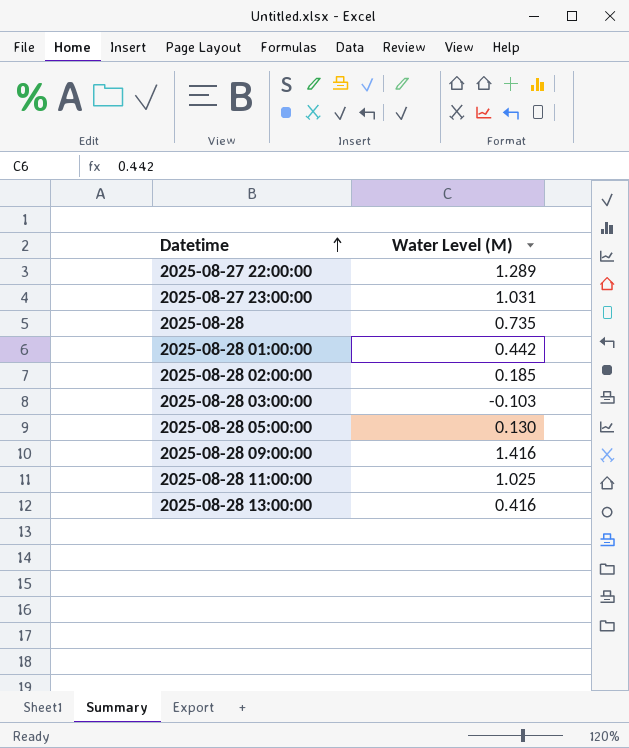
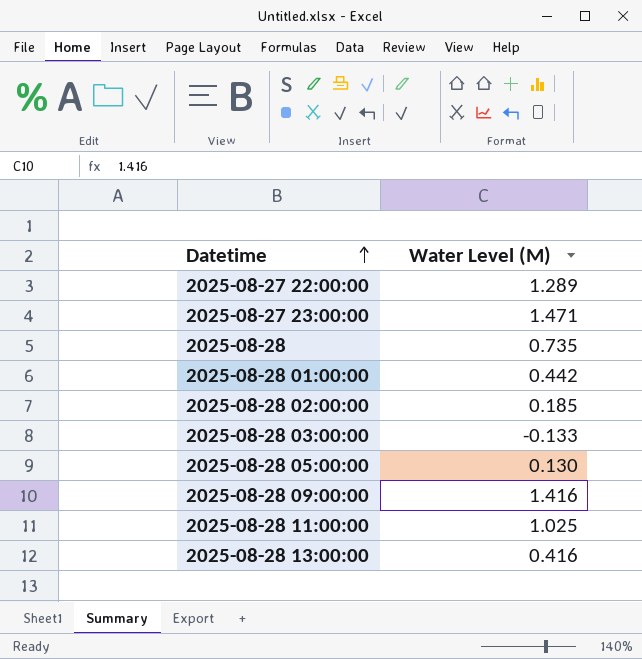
2025-08-27 23:00:00 | Water Level (M): 1.031 -> 1.471
2025-08-28 03:00:00 | Water Level (M): -0.103 -> -0.133

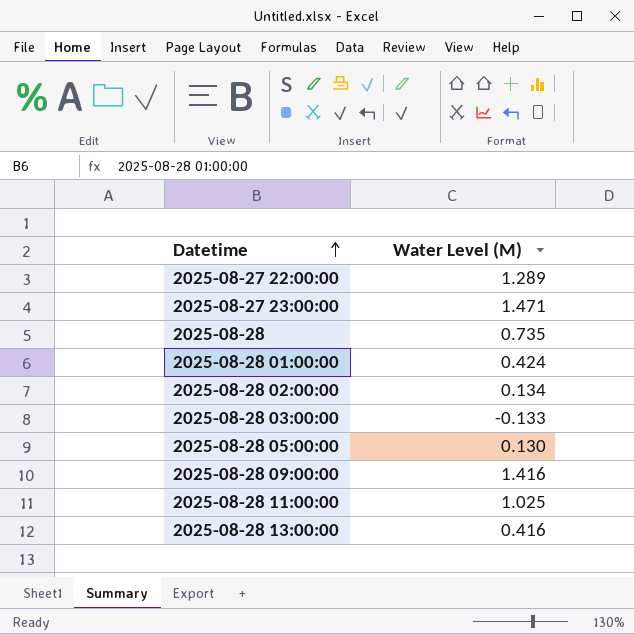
2025-08-28 01:00:00 | Water Level (M): 0.442 -> 0.424
2025-08-28 02:00:00 | Water Level (M): 0.185 -> 0.134

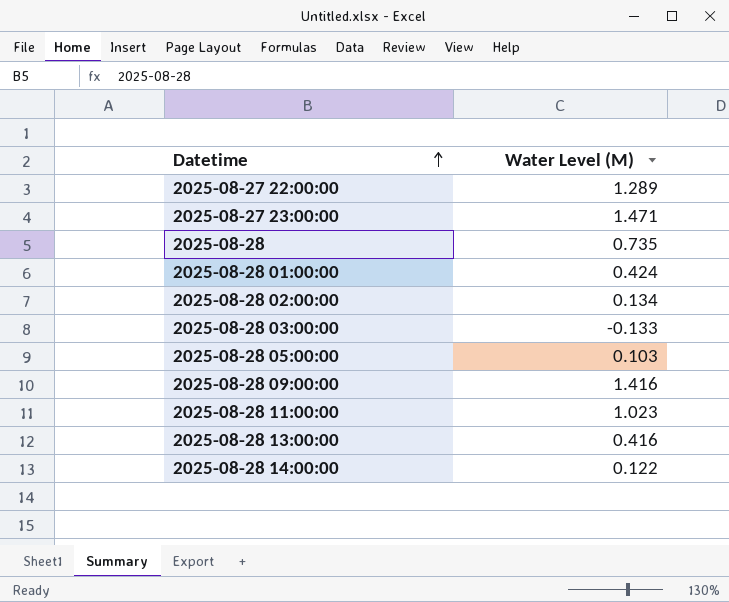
2025-08-28 05:00:00 | Water Level (M): 0.130 -> 0.103
2025-08-28 11:00:00 | Water Level (M): 1.025 -> 1.023
row 2025-08-28 14:00:00: none -> 0.122

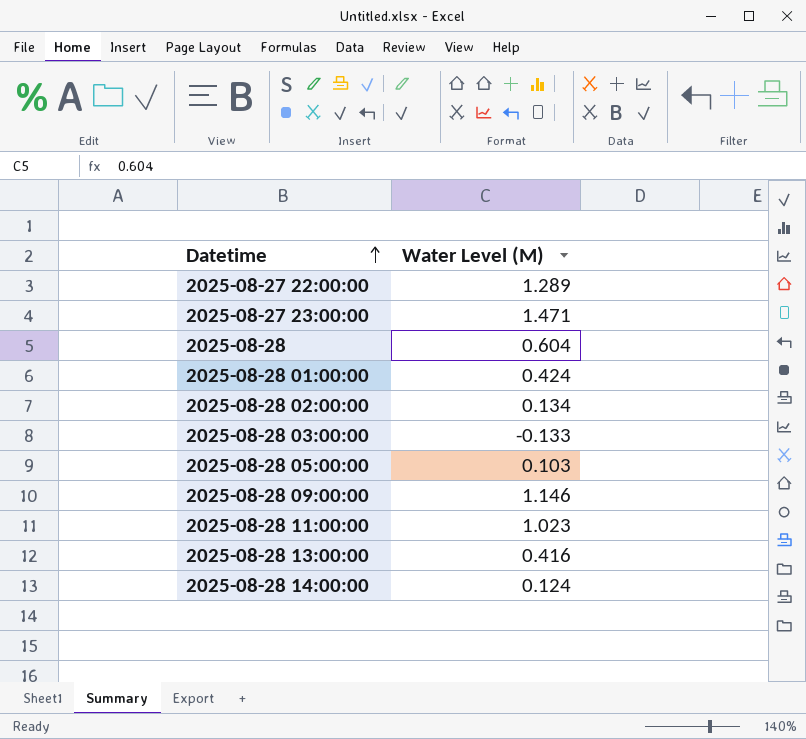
2025-08-28 | Water Level (M): 0.735 -> 0.604
2025-08-28 09:00:00 | Water Level (M): 1.416 -> 1.146
2025-08-28 14:00:00 | Water Level (M): 0.122 -> 0.124

